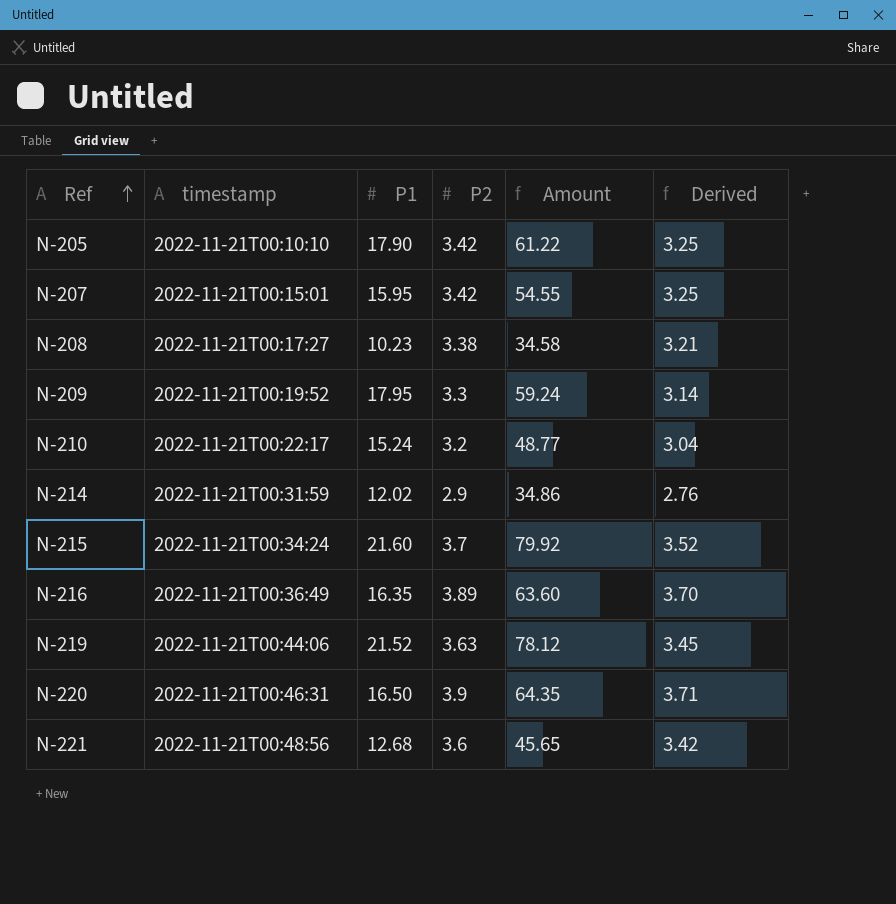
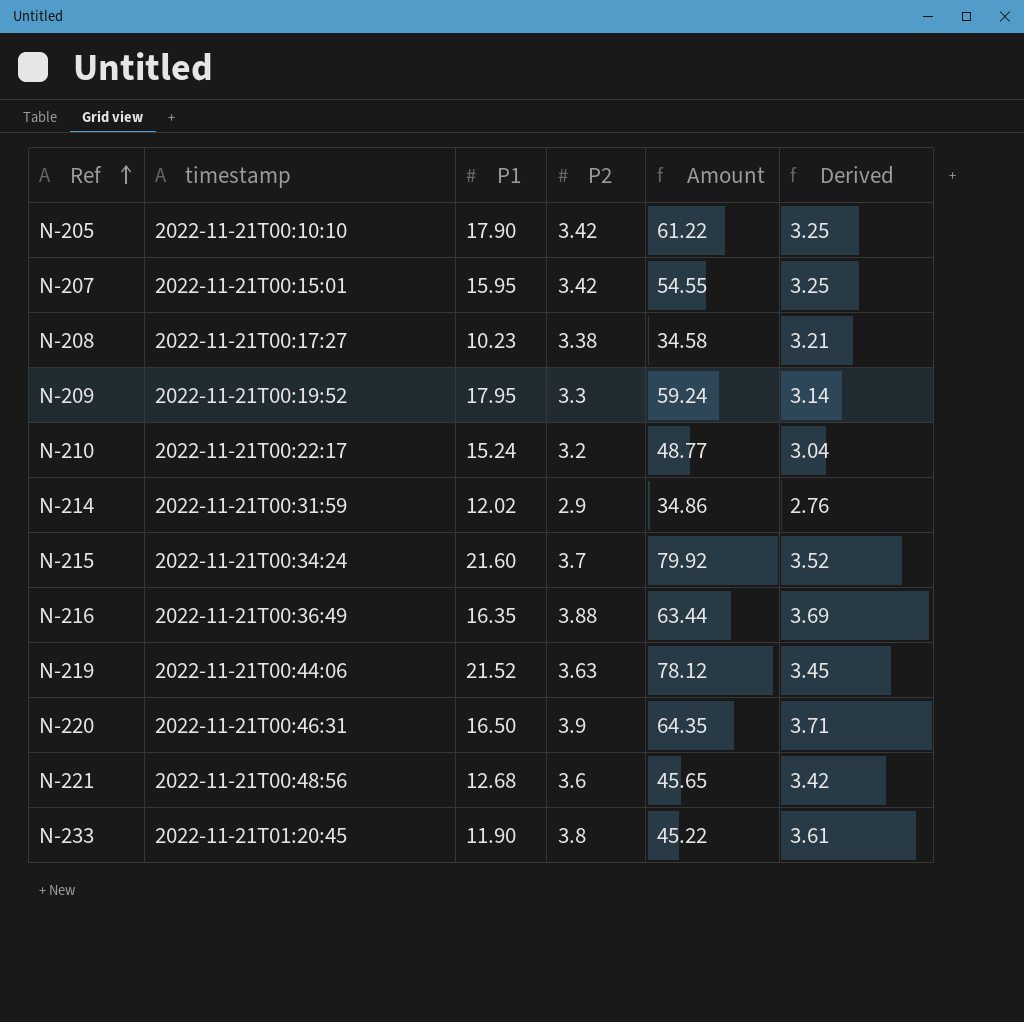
N-216 | P2: 3.89 -> 3.88
N-216 | Amount: 63.60 -> 63.44
N-216 | Derived: 3.70 -> 3.69
row N-233: none -> 2022-11-21T01:20:45 | 11.90 | 3.8 | 45.22 | 3.61

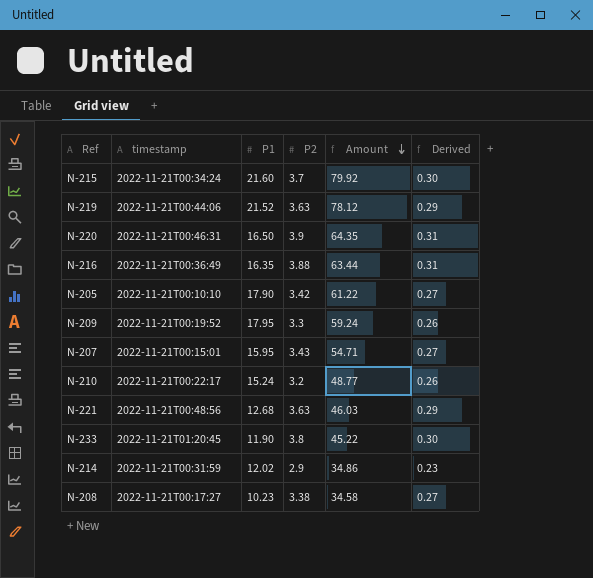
row order: Ref ascending -> Amount descending
column Derived | formula: [P2] * 0.95 -> [P2] * 0.08
N-207 | P2: 3.42 -> 3.43
N-207 | Amount: 54.55 -> 54.71
N-221 | P2: 3.6 -> 3.63
N-221 | Amount: 45.65 -> 46.03

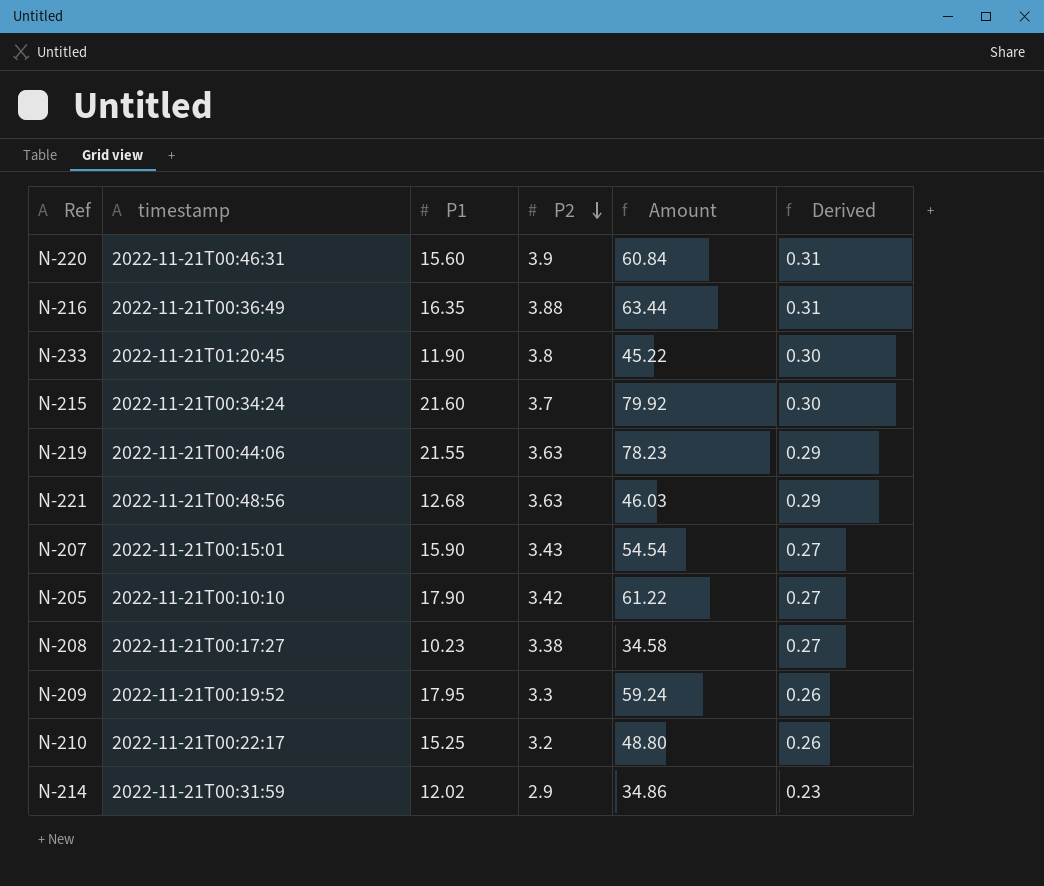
row order: Amount descending -> P2 descending
N-220 | P1: 16.50 -> 15.60
N-220 | Amount: 64.35 -> 60.84
N-219 | P1: 21.52 -> 21.55
N-219 | Amount: 78.12 -> 78.23
N-207 | P1: 15.95 -> 15.90
N-207 | Amount: 54.71 -> 54.54
N-210 | P1: 15.24 -> 15.25
N-210 | Amount: 48.77 -> 48.80

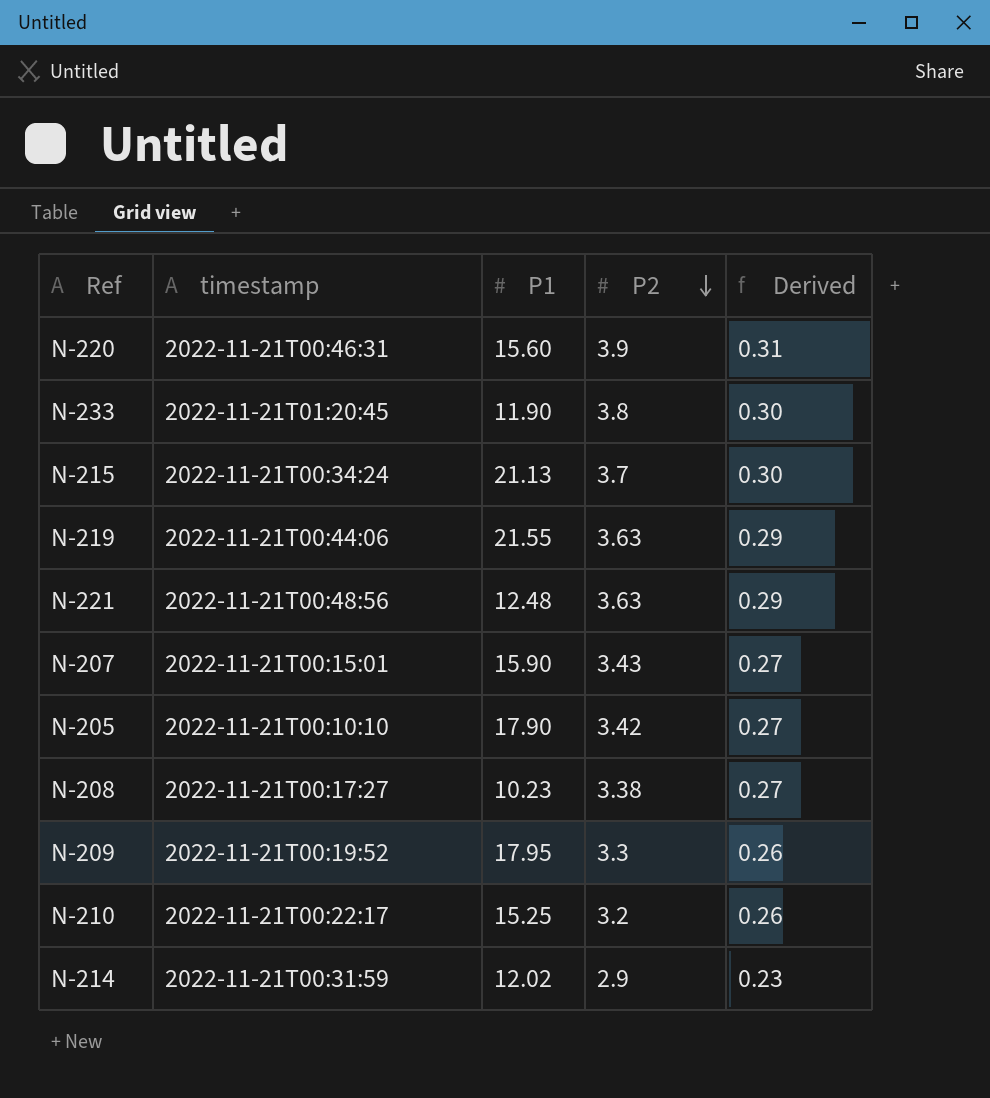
column Amount | formula: [P1] * [P2] -> none
row N-216: 2022-11-21T00:36:49 | 16.35 | 3.88 | 63.44 | 0.31 -> none
N-215 | P1: 21.60 -> 21.13
N-221 | P1: 12.68 -> 12.48

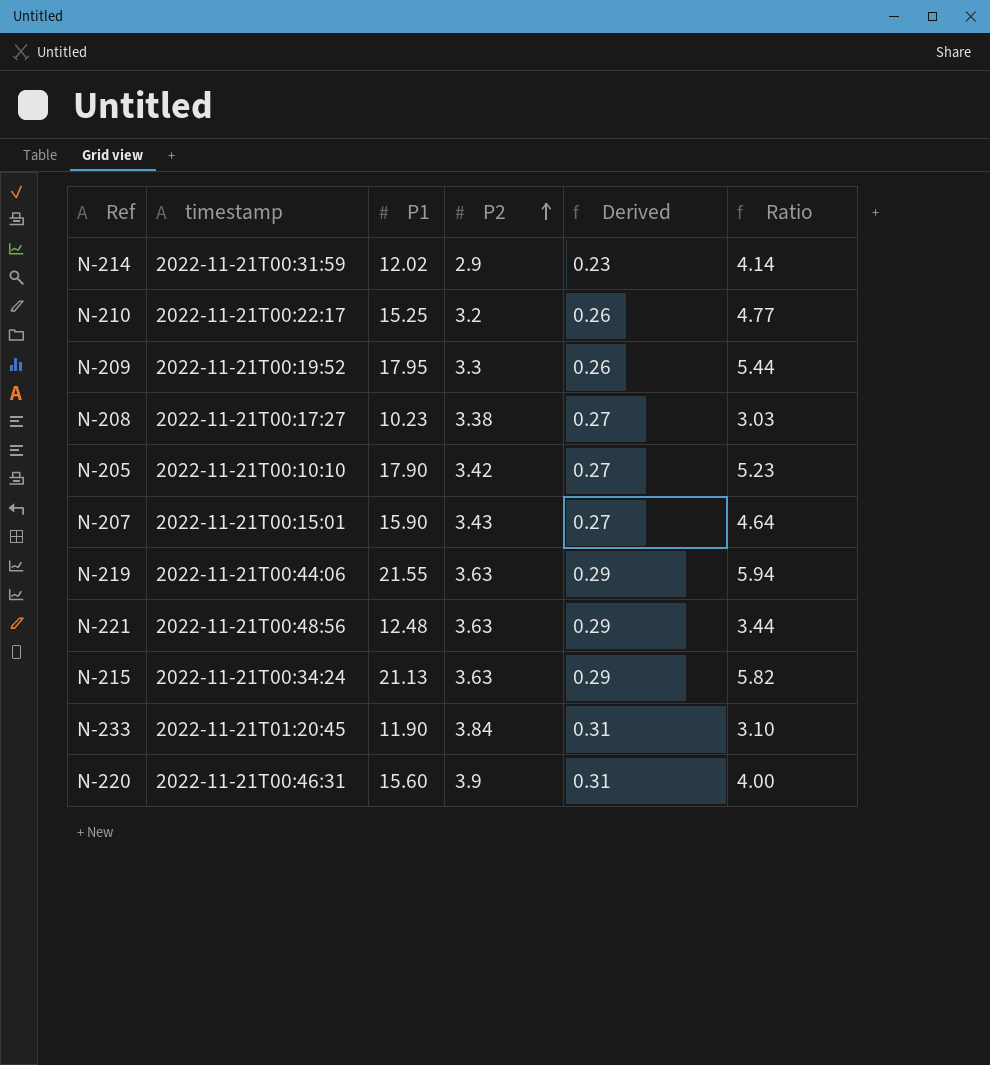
row order: P2 descending -> P2 ascending
column Ratio | formula: none -> [P1] / [P2]
N-215 | P2: 3.7 -> 3.63
N-215 | Derived: 0.30 -> 0.29
N-233 | P2: 3.8 -> 3.84
N-233 | Derived: 0.30 -> 0.31

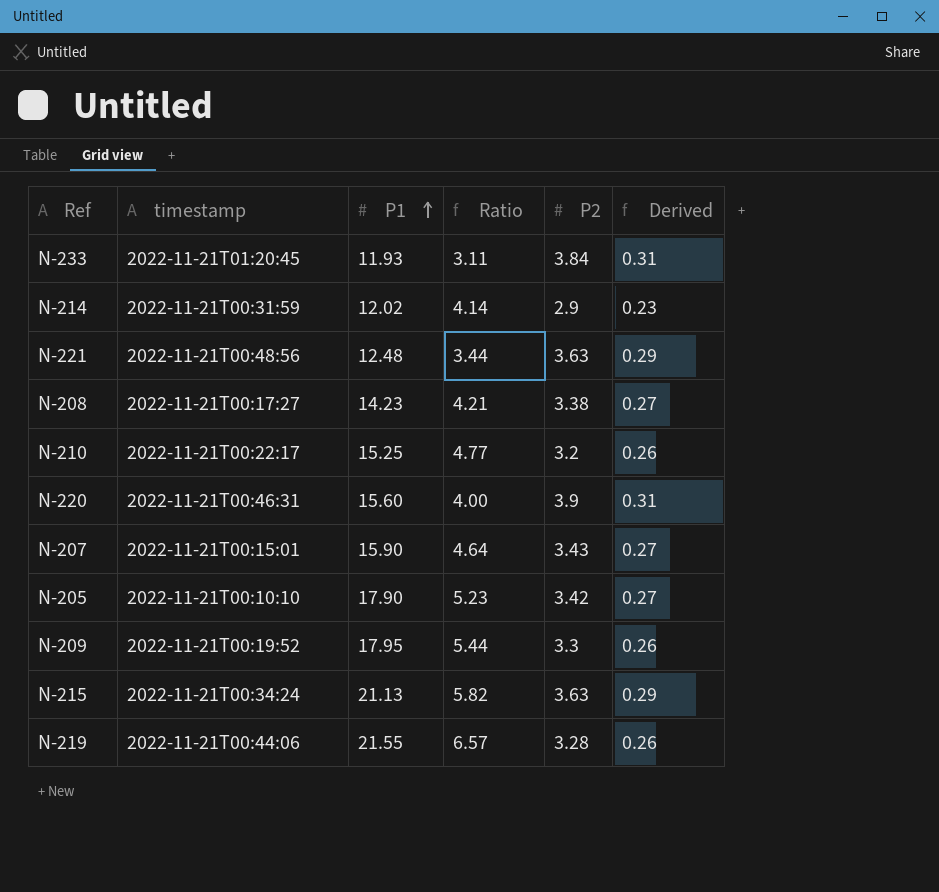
row order: P2 ascending -> P1 ascending
column Ratio | position: 6 -> 4
N-233 | P1: 11.90 -> 11.93
N-233 | Ratio: 3.10 -> 3.11
N-208 | P1: 10.23 -> 14.23
N-208 | Ratio: 3.03 -> 4.21
N-219 | Ratio: 5.94 -> 6.57
N-219 | P2: 3.63 -> 3.28
N-219 | Derived: 0.29 -> 0.26

